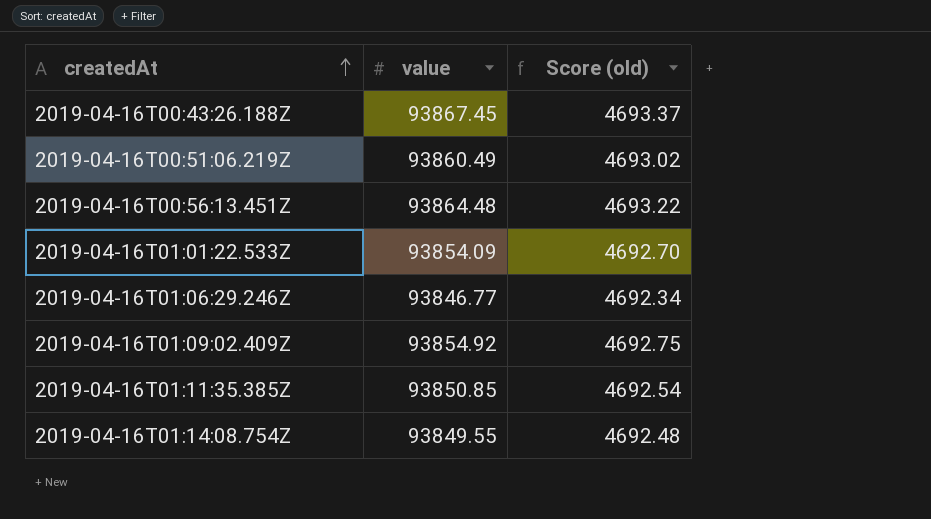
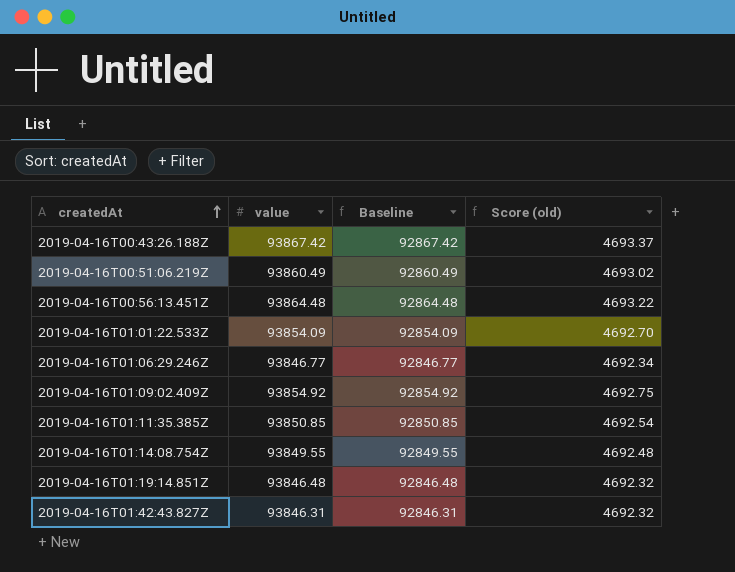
column Baseline | formula: none -> [value] - 1000
2019-04-16T00:43:26.188Z | value: 93867.45 -> 93867.42
row 2019-04-16T01:19:14.851Z: none -> 93846.48 | 92846.48 | 4692.32
row 2019-04-16T01:42:43.827Z: none -> 93846.31 | 92846.31 | 4692.32

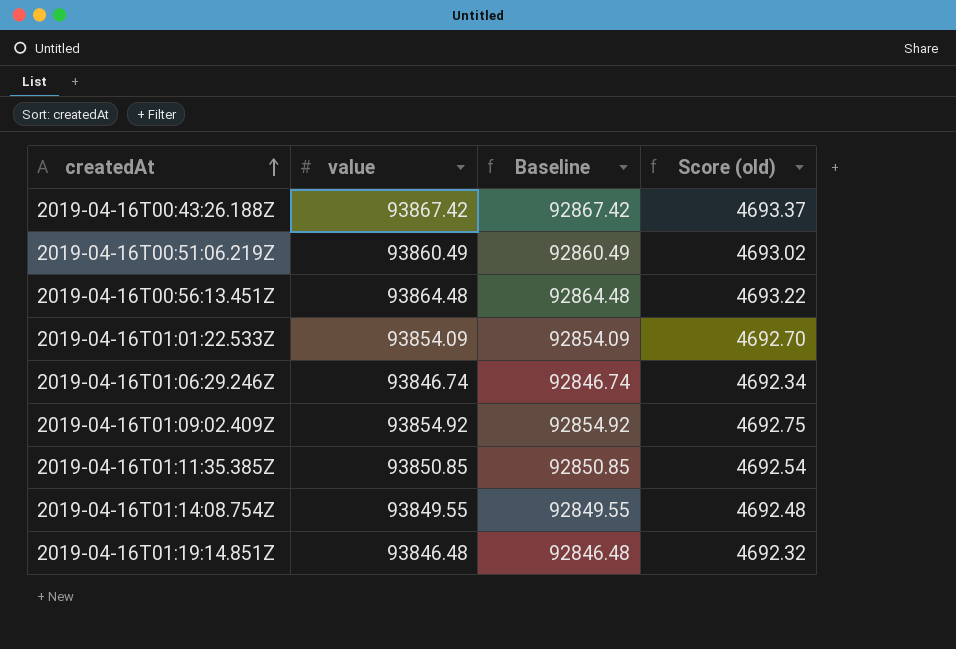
row 2019-04-16T01:42:43.827Z: 93846.31 | 92846.31 | 4692.32 -> none
2019-04-16T01:06:29.246Z | value: 93846.77 -> 93846.74
2019-04-16T01:06:29.246Z | Baseline: 92846.77 -> 92846.74

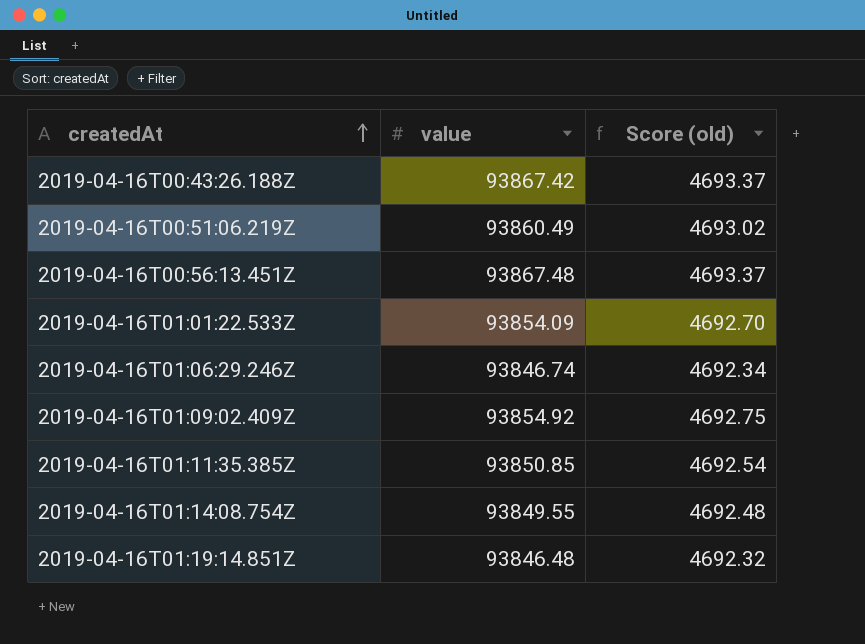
column Baseline | formula: [value] - 1000 -> none
2019-04-16T00:56:13.451Z | value: 93864.48 -> 93867.48
2019-04-16T00:56:13.451Z | Score (old): 4693.22 -> 4693.37

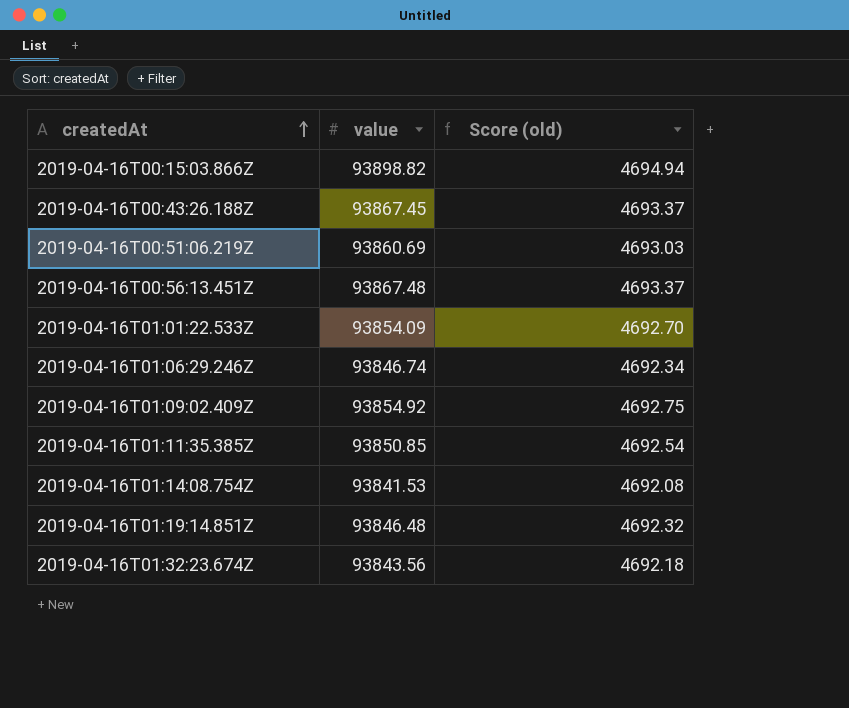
row 2019-04-16T00:15:03.866Z: none -> 93898.82 | 4694.94
2019-04-16T00:43:26.188Z | value: 93867.42 -> 93867.45
2019-04-16T00:51:06.219Z | value: 93860.49 -> 93860.69
2019-04-16T00:51:06.219Z | Score (old): 4693.02 -> 4693.03
2019-04-16T01:14:08.754Z | value: 93849.55 -> 93841.53
2019-04-16T01:14:08.754Z | Score (old): 4692.48 -> 4692.08
row 2019-04-16T01:32:23.674Z: none -> 93843.56 | 4692.18

